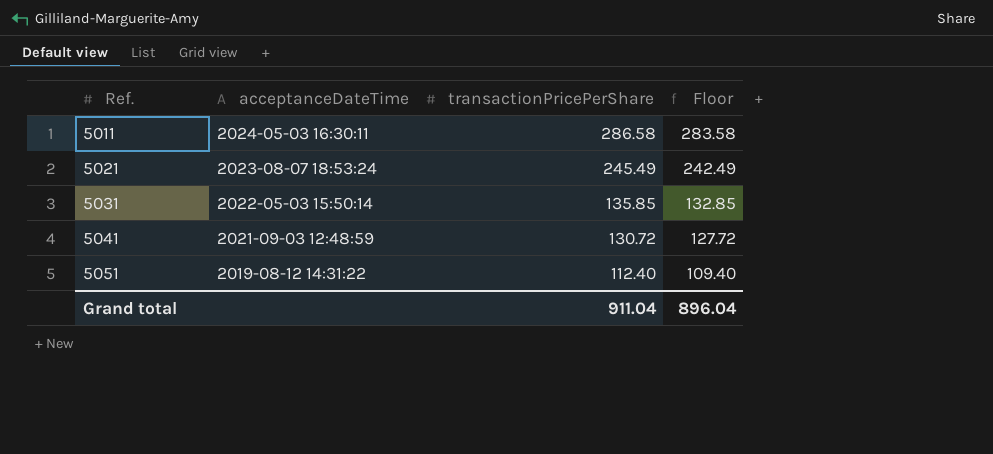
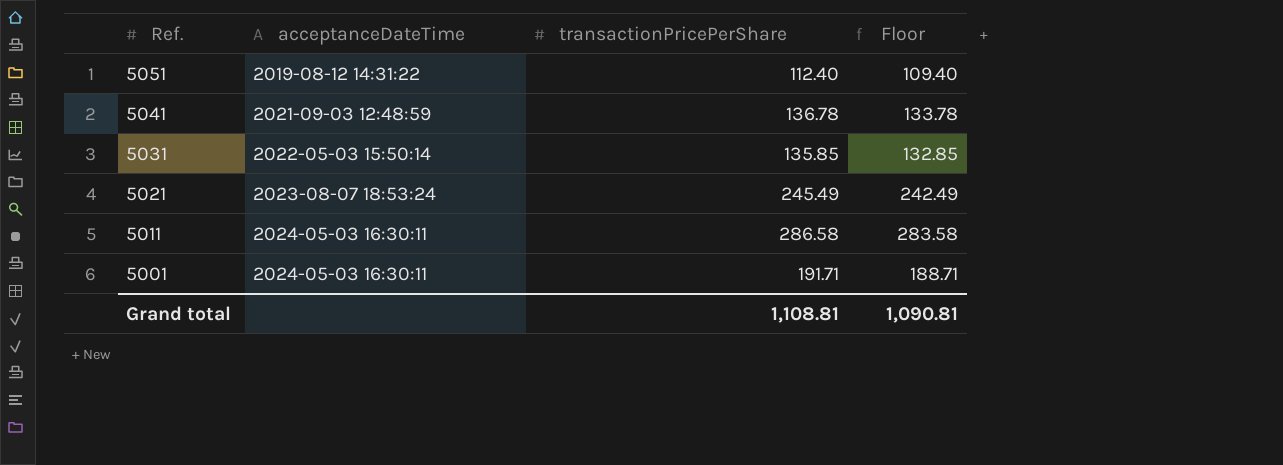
row order: Ref. ascending -> Ref. descending
5041 | transactionPricePerShare: 130.72 -> 136.78
5041 | Floor: 127.72 -> 133.78
row 5001: none -> 2024-05-03 16:30:11 | 191.71 | 188.71
Grand total | transactionPricePerShare: 911.04 -> 1,108.81
Grand total | Floor: 896.04 -> 1,090.81

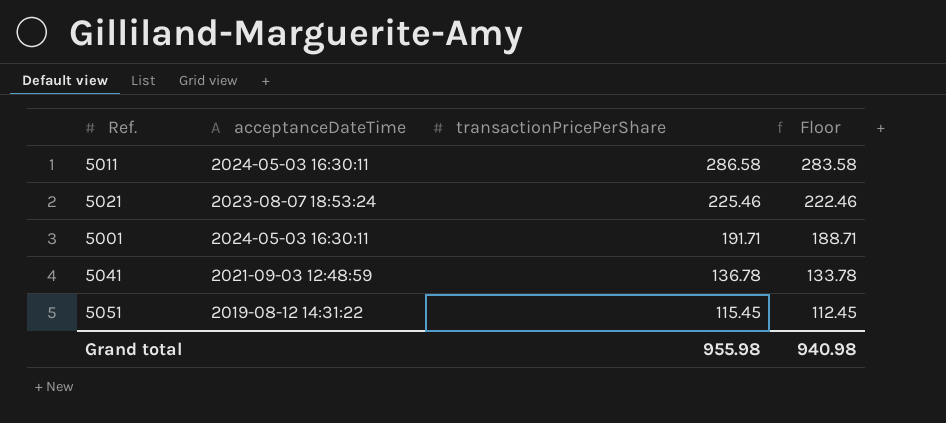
row order: Ref. descending -> transactionPricePerShare descending
row 5031: 2022-05-03 15:50:14 | 135.85 | 132.85 -> none
5021 | transactionPricePerShare: 245.49 -> 225.46
5021 | Floor: 242.49 -> 222.46
5051 | transactionPricePerShare: 112.40 -> 115.45
5051 | Floor: 109.40 -> 112.45
Grand total | transactionPricePerShare: 1,108.81 -> 955.98
Grand total | Floor: 1,090.81 -> 940.98

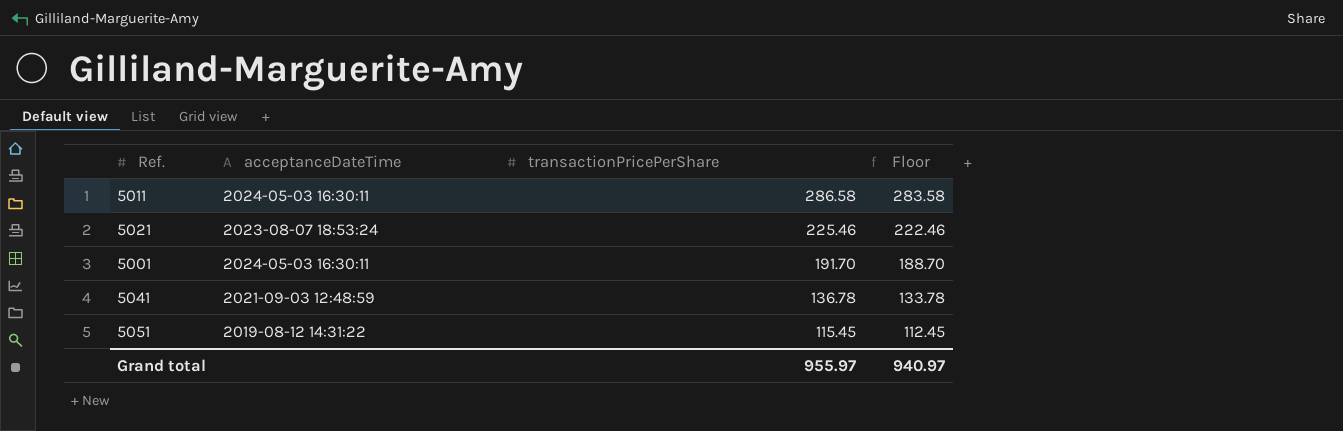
5001 | transactionPricePerShare: 191.71 -> 191.70
5001 | Floor: 188.71 -> 188.70
Grand total | transactionPricePerShare: 955.98 -> 955.97
Grand total | Floor: 940.98 -> 940.97

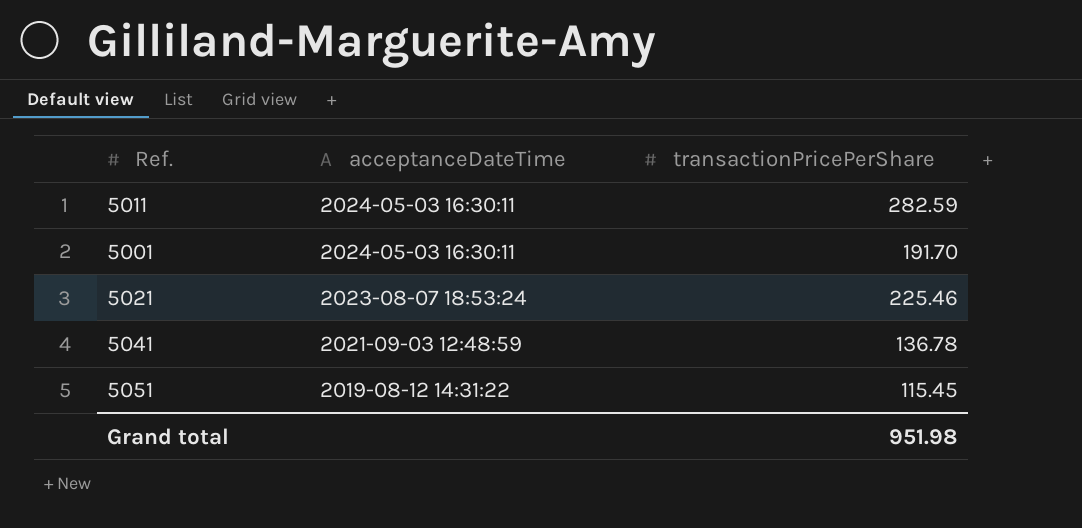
row order: transactionPricePerShare descending -> acceptanceDateTime descending
column Floor | formula: [transactionPricePerShare] - 3 -> none
5011 | transactionPricePerShare: 286.58 -> 282.59
Grand total | transactionPricePerShare: 955.97 -> 951.98

